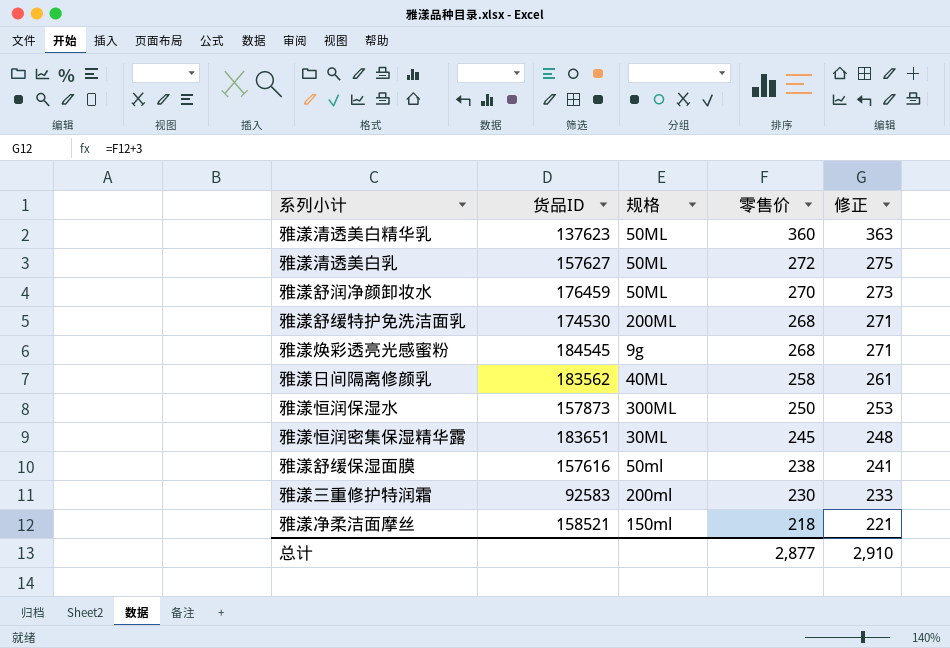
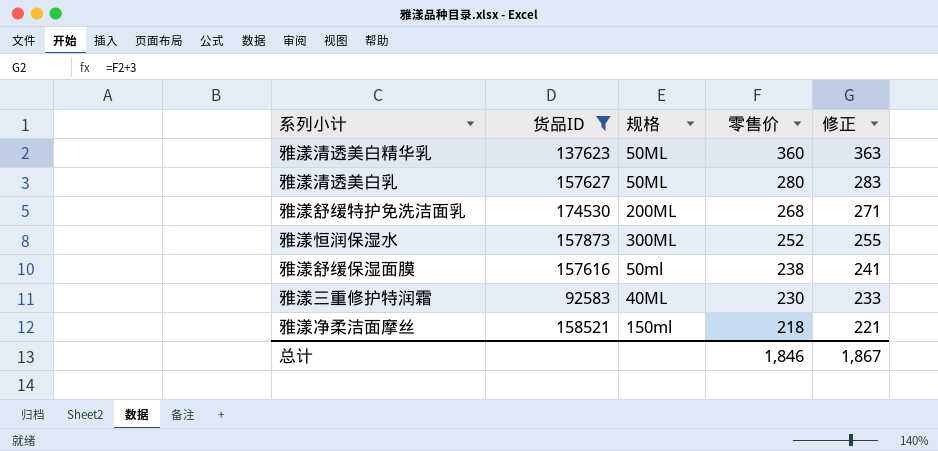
filter: none -> 货品ID <= 174530
雅漾清透美白乳 | 零售价: 272 -> 280
雅漾清透美白乳 | 修正: 275 -> 283
雅漾恒润保湿水 | 零售价: 250 -> 252
雅漾恒润保湿水 | 修正: 253 -> 255
雅漾三重修护特润霜 | 规格: 200ml -> 40ML
总计 | 零售价: 2,877 -> 1,846
总计 | 修正: 2,910 -> 1,867

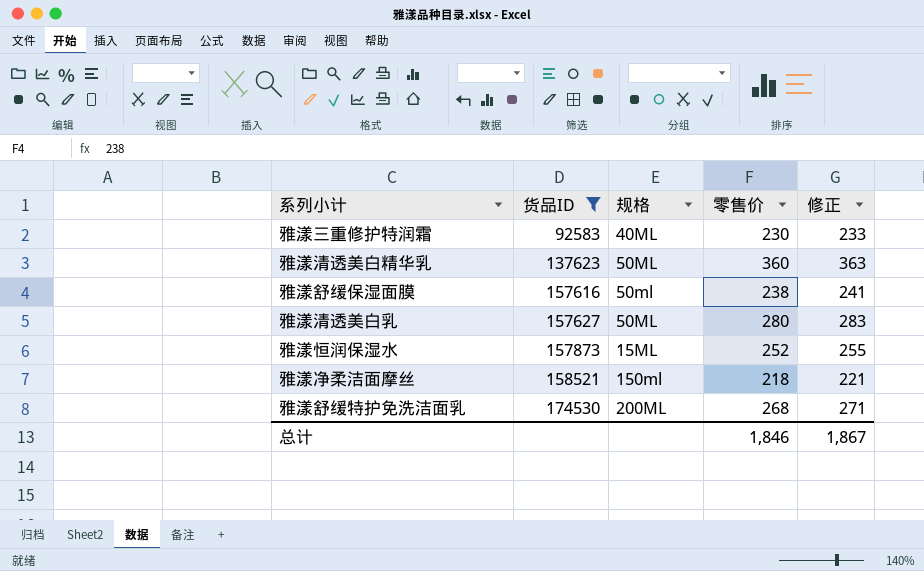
row order: 零售价 descending -> 货品ID ascending
雅漾恒润保湿水 | 规格: 300ML -> 15ML

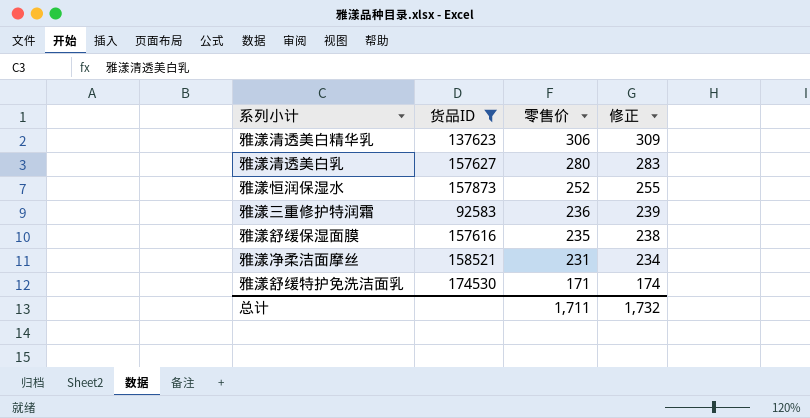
row order: 货品ID ascending -> 零售价 descending
column 规格 | position: 3 -> none
雅漾清透美白精华乳 | 零售价: 360 -> 306
雅漾清透美白精华乳 | 修正: 363 -> 309
雅漾三重修护特润霜 | 零售价: 230 -> 236
雅漾三重修护特润霜 | 修正: 233 -> 239
雅漾舒缓保湿面膜 | 零售价: 238 -> 235
雅漾舒缓保湿面膜 | 修正: 241 -> 238
雅漾净柔洁面摩丝 | 零售价: 218 -> 231
雅漾净柔洁面摩丝 | 修正: 221 -> 234
雅漾舒缓特护免洗洁面乳 | 零售价: 268 -> 171
雅漾舒缓特护免洗洁面乳 | 修正: 271 -> 174
总计 | 零售价: 1,846 -> 1,711
总计 | 修正: 1,867 -> 1,732

